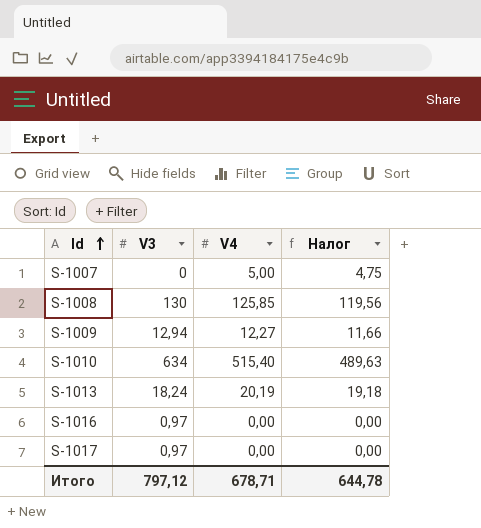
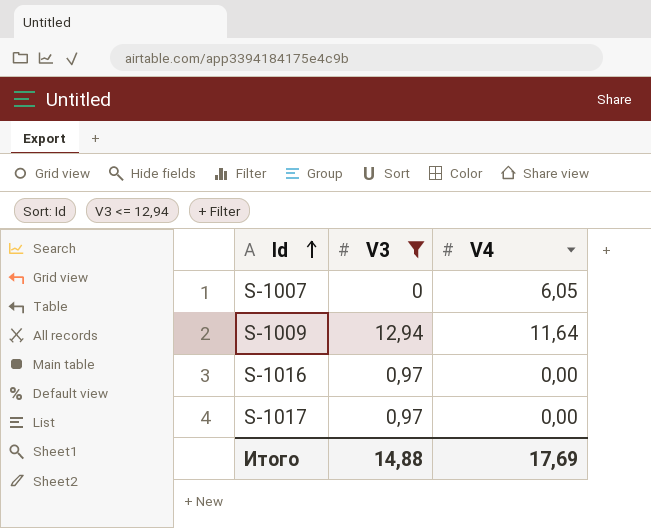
filter: none -> V3 <= 12,94
column Налог | formula: [V4] * 0,95 -> none
S-1007 | V4: 5,00 -> 6,05
S-1009 | V4: 12,27 -> 11,64
Итого | V3: 797,12 -> 14,88
Итого | V4: 678,71 -> 17,69

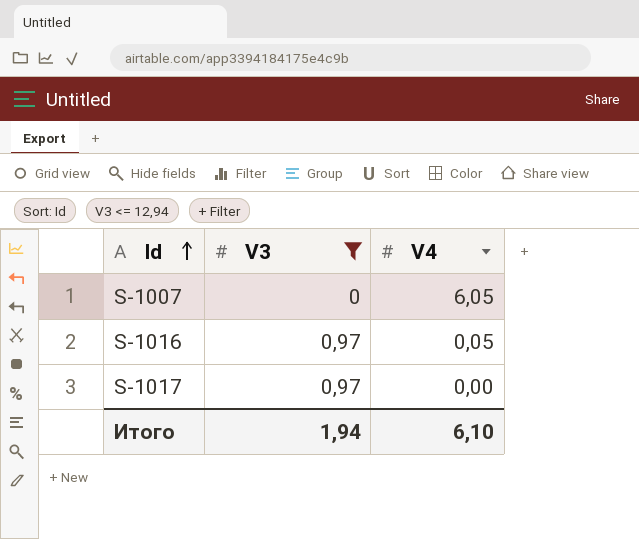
row S-1009: 12,94 | 11,64 -> none
S-1016 | V4: 0,00 -> 0,05
Итого | V3: 14,88 -> 1,94
Итого | V4: 17,69 -> 6,10

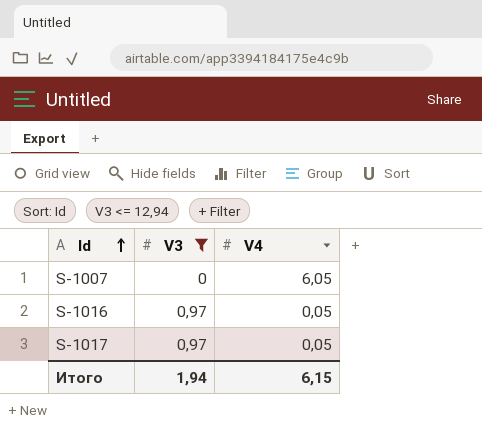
S-1017 | V4: 0,00 -> 0,05
Итого | V4: 6,10 -> 6,15

